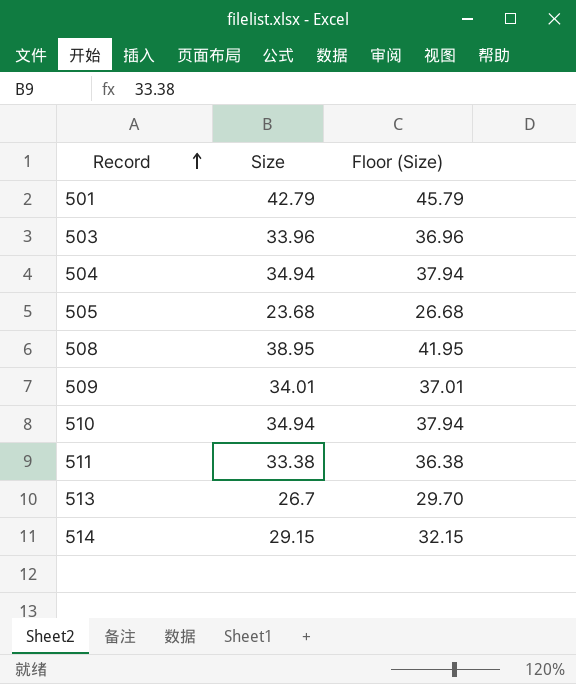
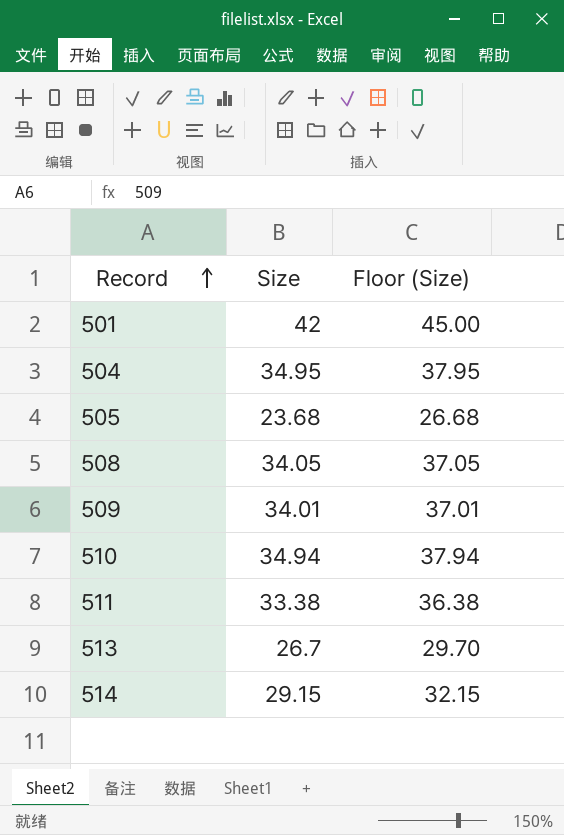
row 503: 33.96 | 36.96 -> none
501 | Size: 42.79 -> 42
501 | Floor (Size): 45.79 -> 45.00
504 | Size: 34.94 -> 34.95
504 | Floor (Size): 37.94 -> 37.95
508 | Size: 38.95 -> 34.05
508 | Floor (Size): 41.95 -> 37.05

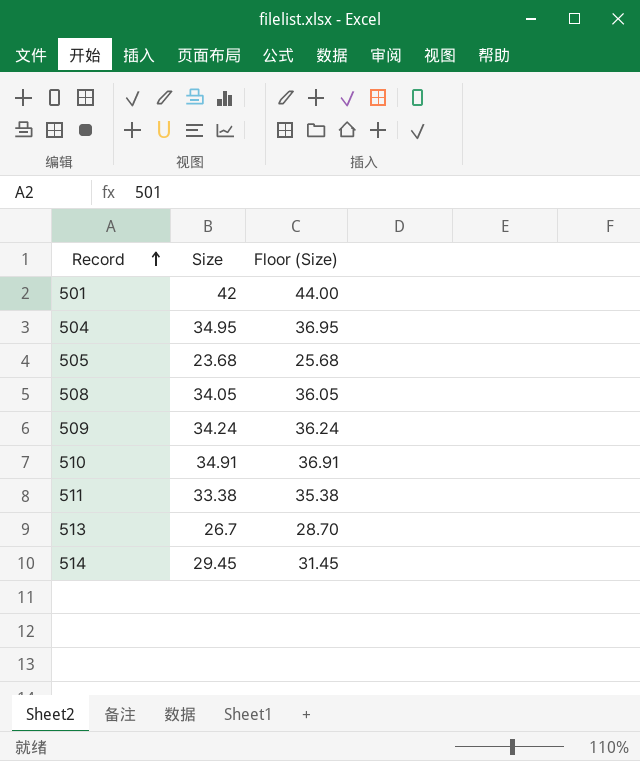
column Floor (Size) | formula: [Size] + 3 -> [Size] + 2
509 | Size: 34.01 -> 34.24
510 | Size: 34.94 -> 34.91
514 | Size: 29.15 -> 29.45

